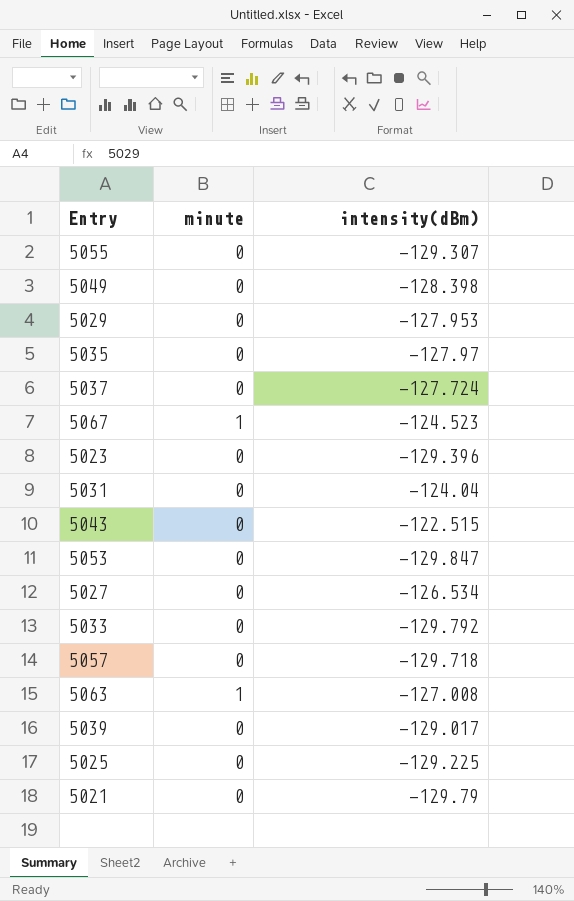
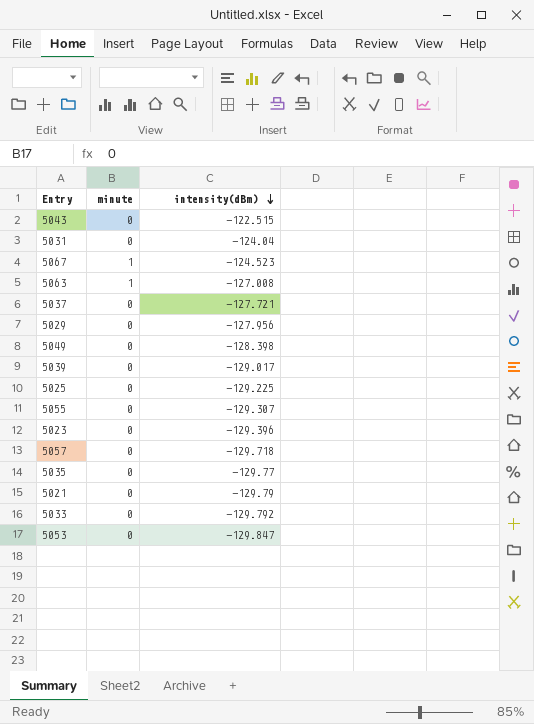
row order: none -> intensity(dBm) descending
row 5027: 0 | -126.534 -> none
5037 | intensity(dBm): -127.724 -> -127.721
5029 | intensity(dBm): -127.953 -> -127.956
5035 | intensity(dBm): -127.97 -> -129.77

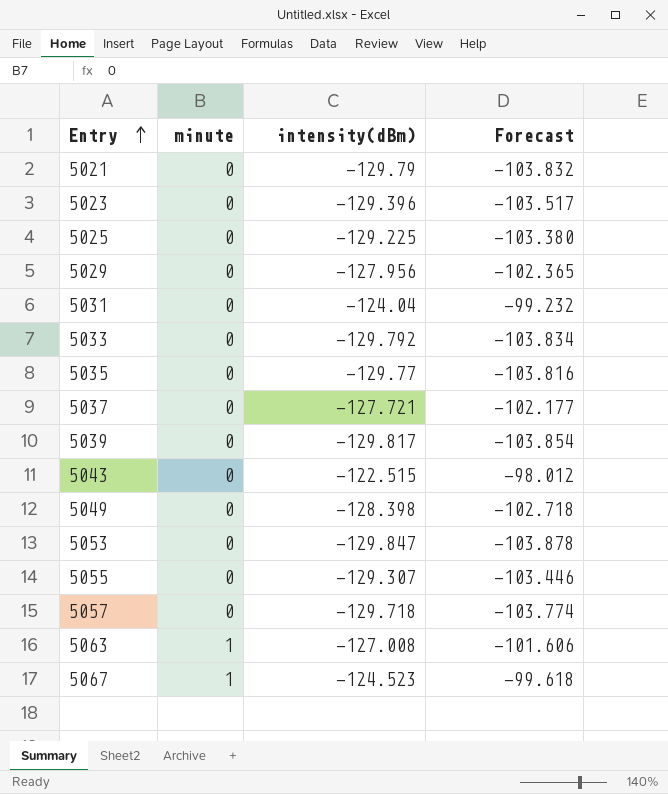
row order: intensity(dBm) descending -> Entry ascending
column Forecast | formula: none -> [intensity(dBm)] * 0.8
5039 | intensity(dBm): -129.017 -> -129.817

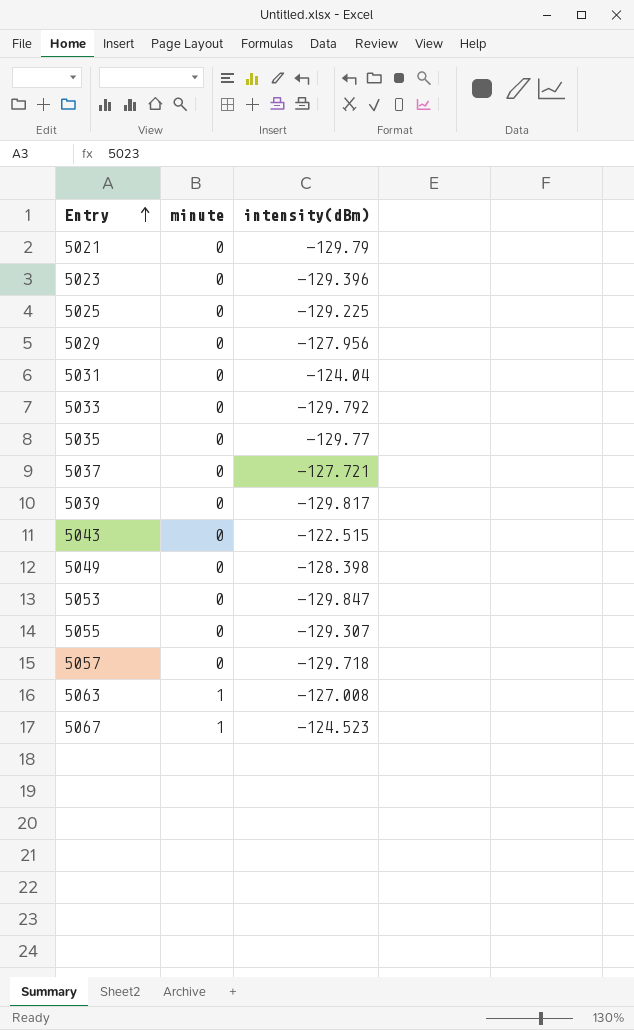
column Forecast | formula: [intensity(dBm)] * 0.8 -> none

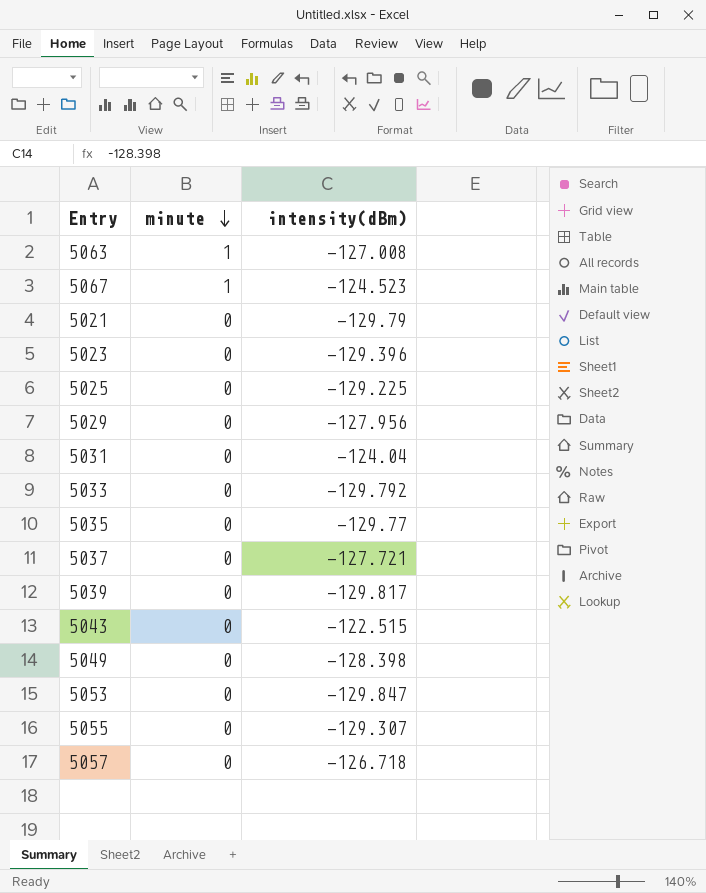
row order: Entry ascending -> minute descending
5057 | intensity(dBm): -129.718 -> -126.718

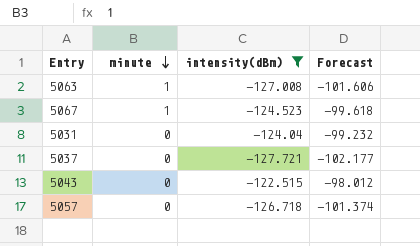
filter: none -> intensity(dBm) >= -127.721
column Forecast | formula: none -> [intensity(dBm)] * 0.8

